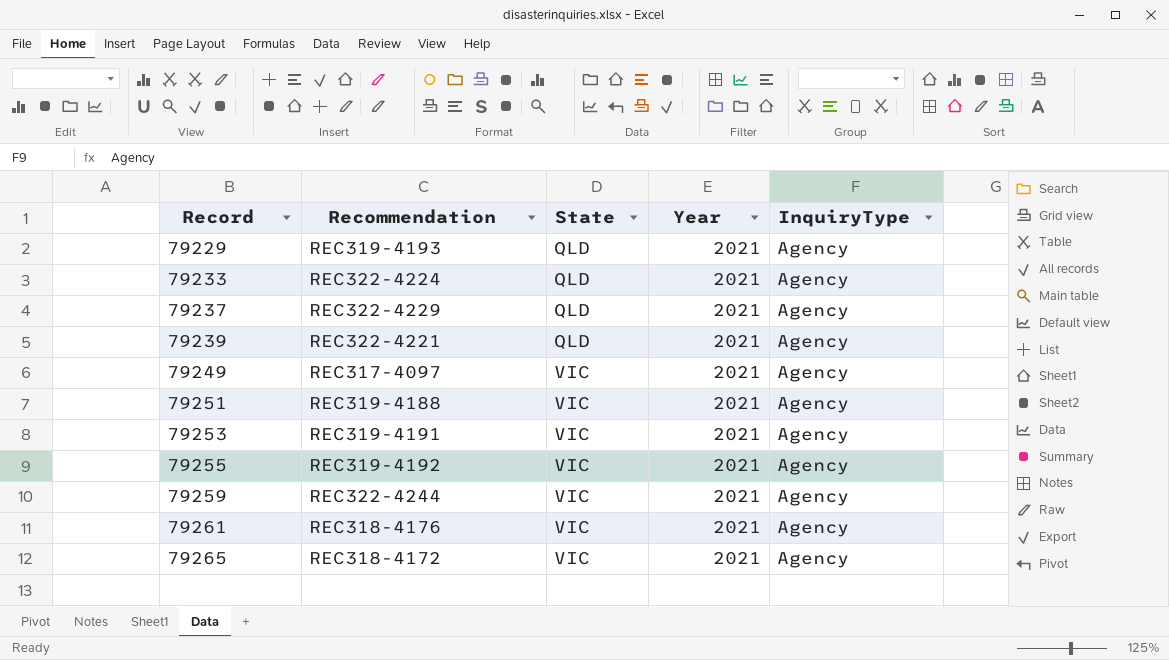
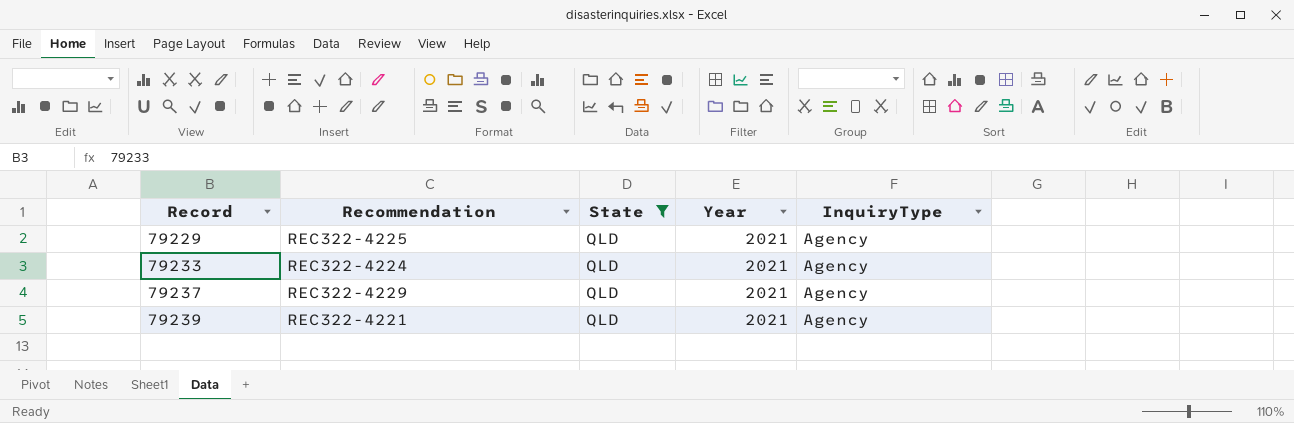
filter: none -> State = QLD
79229 | Recommendation: REC319-4193 -> REC322-4225

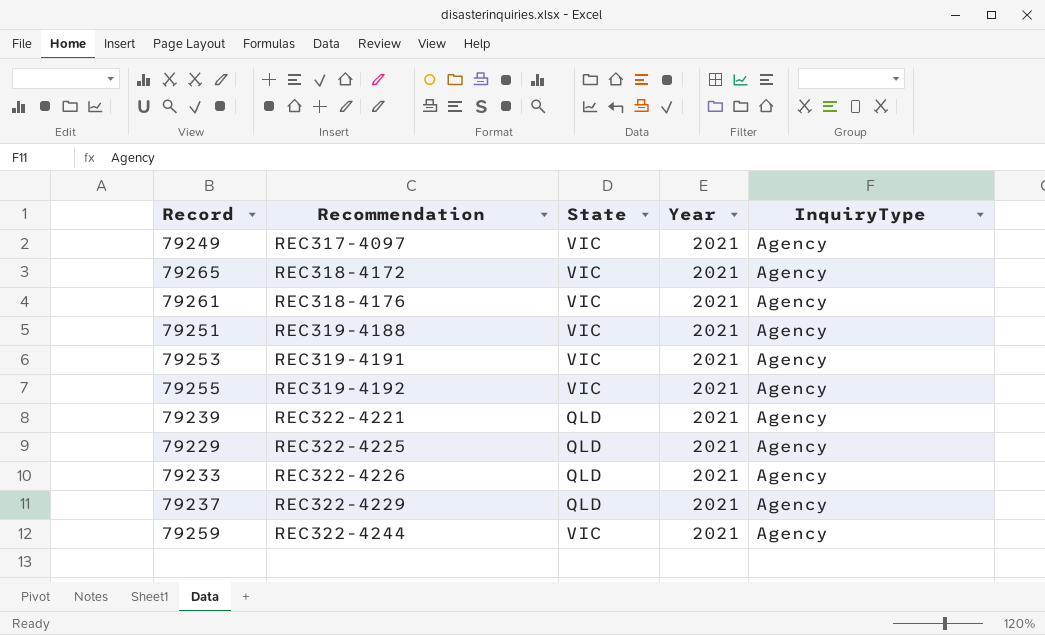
filter: State = QLD -> none
row order: Record ascending -> Recommendation ascending
79233 | Recommendation: REC322-4224 -> REC322-4226

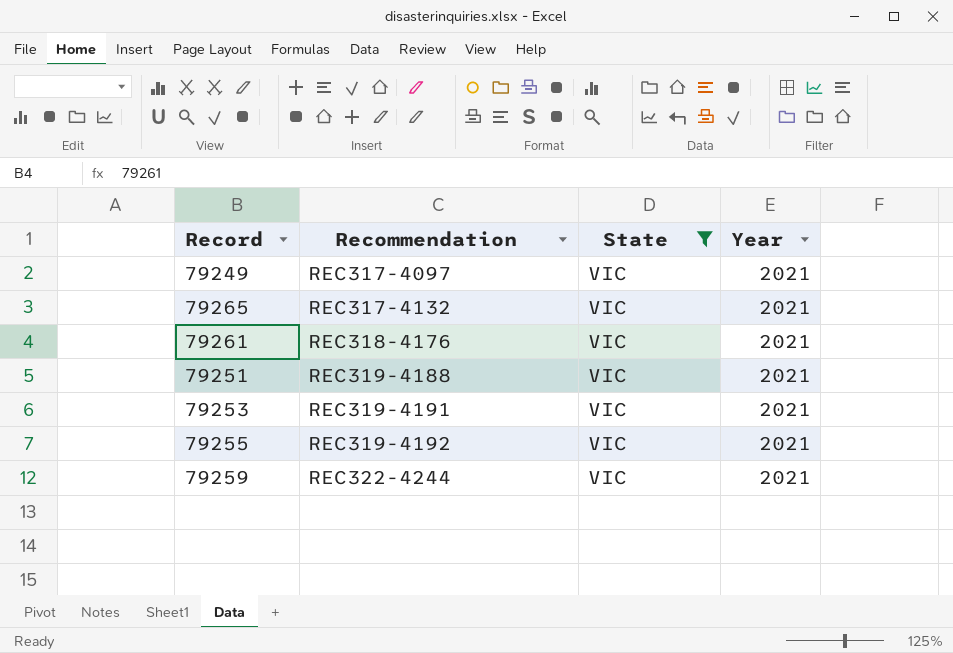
filter: none -> State = VIC
column InquiryType | position: 5 -> none
79265 | Recommendation: REC318-4172 -> REC317-4132

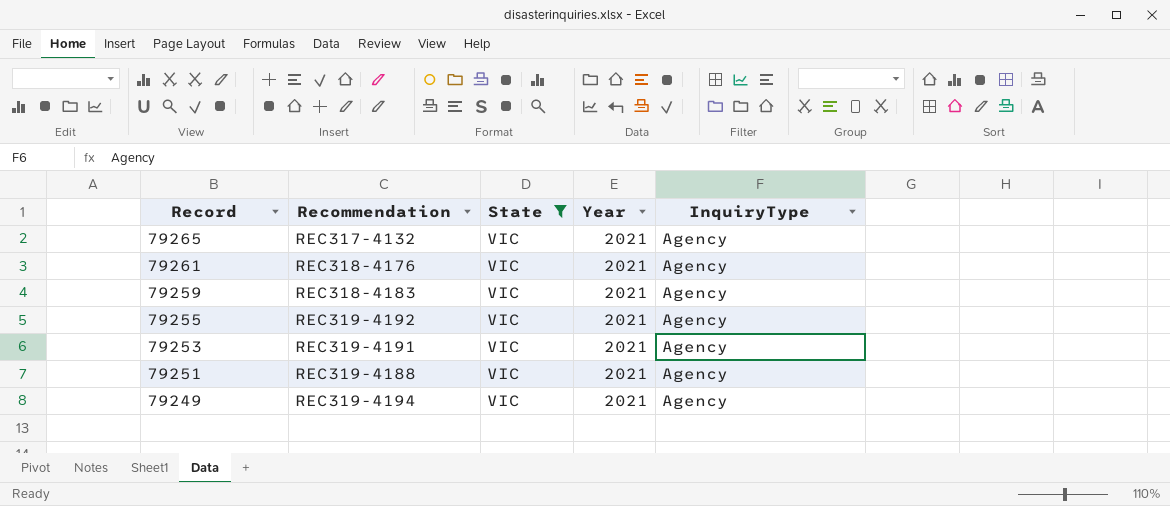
row order: Recommendation ascending -> Record descending
column InquiryType | position: none -> 5
79259 | Recommendation: REC322-4244 -> REC318-4183
79249 | Recommendation: REC317-4097 -> REC319-4194

